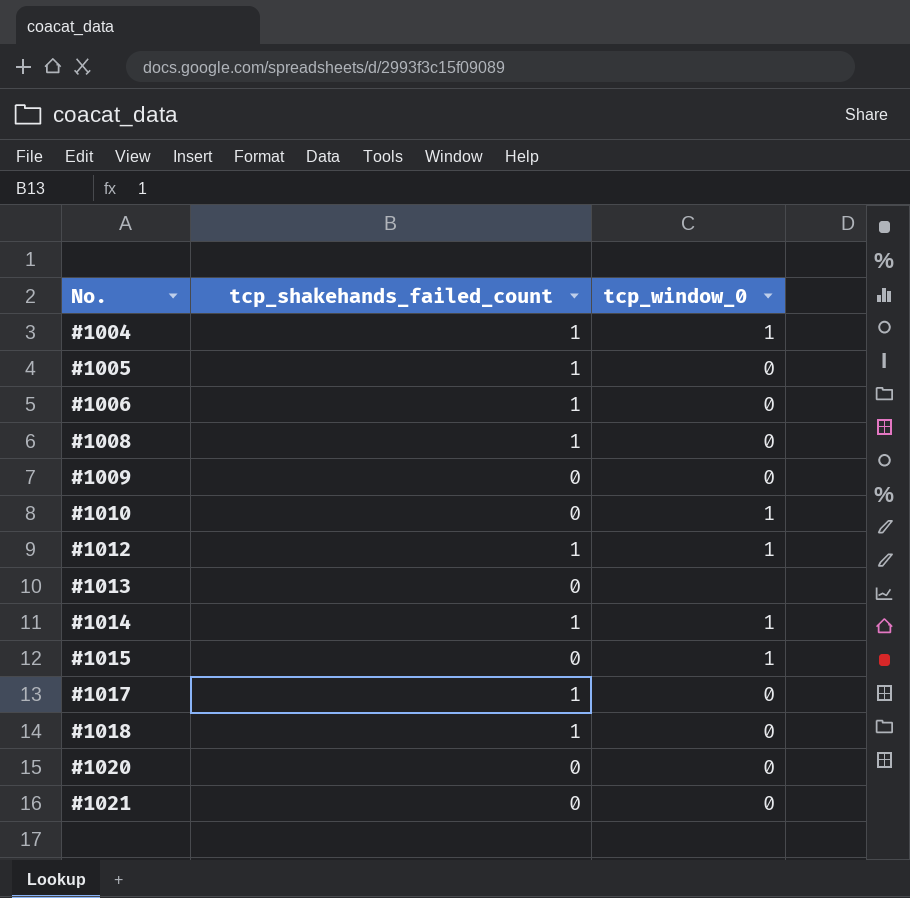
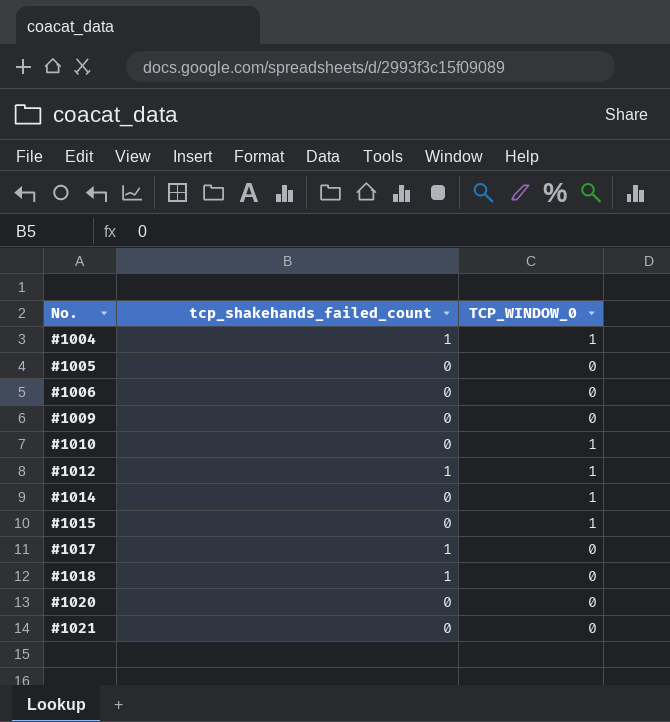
column name: tcp_window_0 -> TCP_WINDOW_0
row #1008: 1 | 0 -> none
row #1013: 0 | none -> none
#1005 | tcp_shakehands_failed_count: 1 -> 0
#1006 | tcp_shakehands_failed_count: 1 -> 0
#1014 | tcp_shakehands_failed_count: 1 -> 0

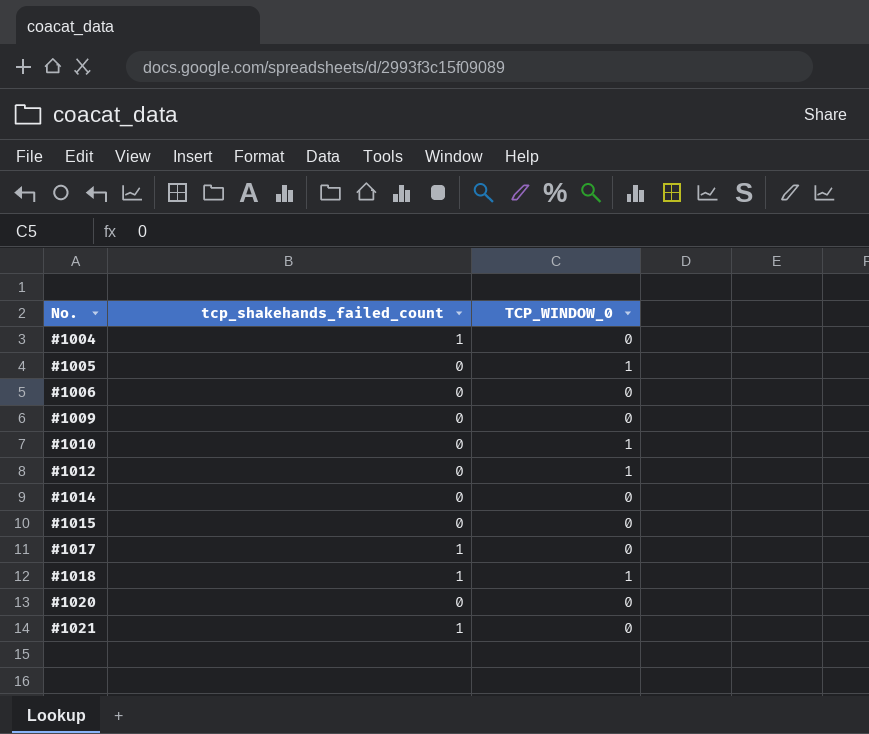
#1004 | TCP_WINDOW_0: 1 -> 0
#1005 | TCP_WINDOW_0: 0 -> 1
#1012 | tcp_shakehands_failed_count: 1 -> 0
#1014 | TCP_WINDOW_0: 1 -> 0
#1015 | TCP_WINDOW_0: 1 -> 0
#1018 | TCP_WINDOW_0: 0 -> 1
#1021 | tcp_shakehands_failed_count: 0 -> 1

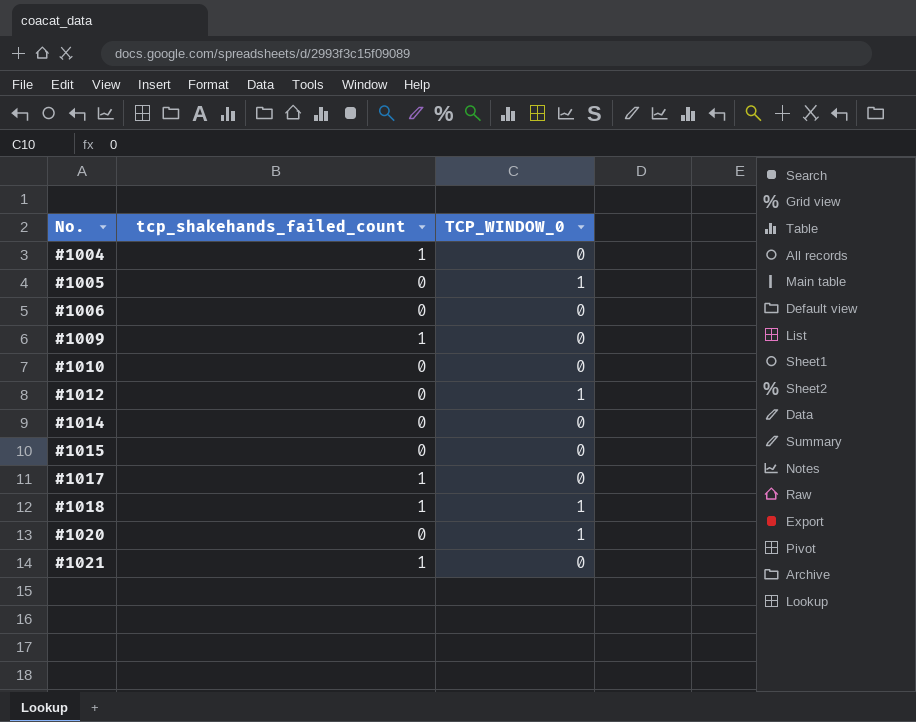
#1009 | tcp_shakehands_failed_count: 0 -> 1
#1010 | TCP_WINDOW_0: 1 -> 0
#1020 | TCP_WINDOW_0: 0 -> 1

